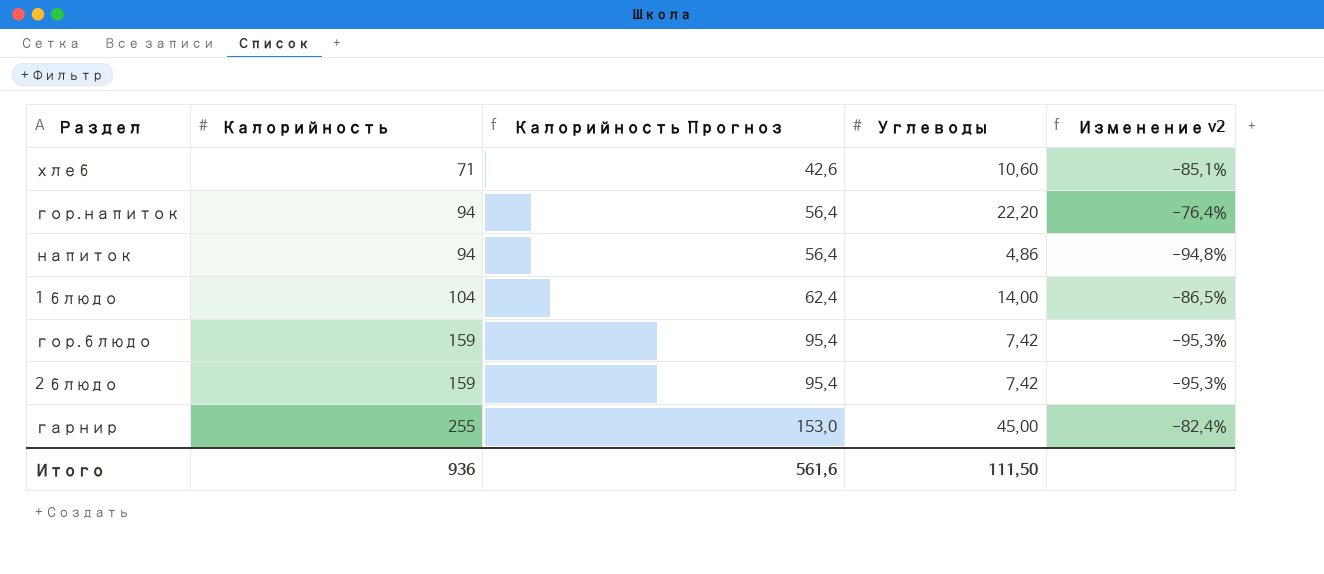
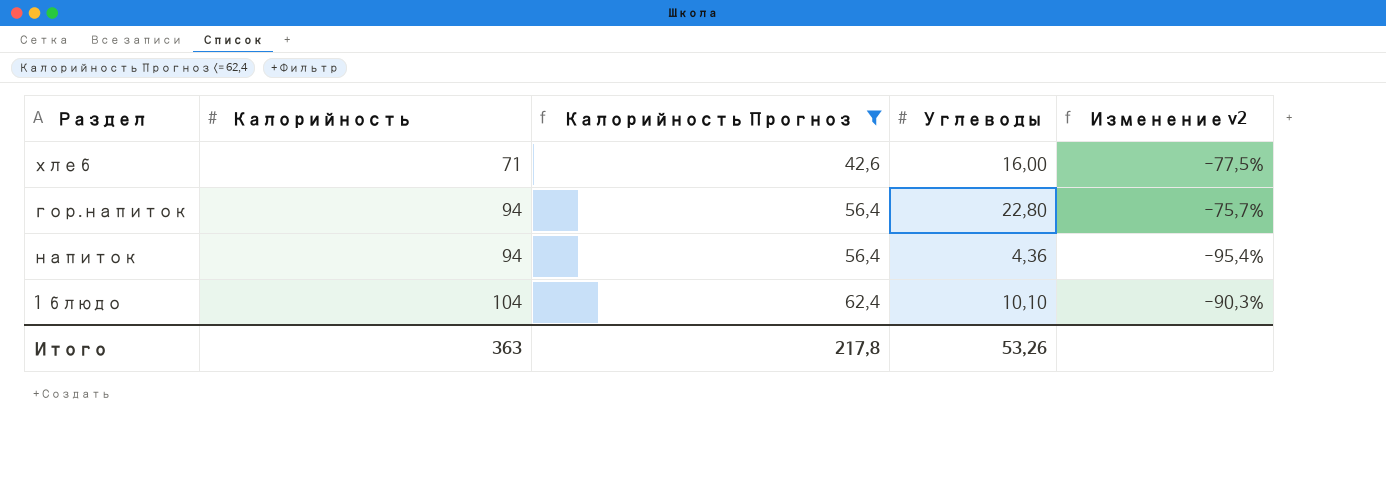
filter: none -> Калорийность Прогноз <= 62,4
хлеб | Углеводы: 10,60 -> 16,00
хлеб | Изменение v2: -85,1% -> -77,5%
гор.напиток | Углеводы: 22,20 -> 22,80
гор.напиток | Изменение v2: -76,4% -> -75,7%
напиток | Углеводы: 4,86 -> 4,36
напиток | Изменение v2: -94,8% -> -95,4%
1 блюдо | Углеводы: 14,00 -> 10,10
1 блюдо | Изменение v2: -86,5% -> -90,3%
Итого | Калорийность: 936 -> 363
Итого | Калорийность Прогноз: 561,6 -> 217,8
Итого | Углеводы: 111,50 -> 53,26

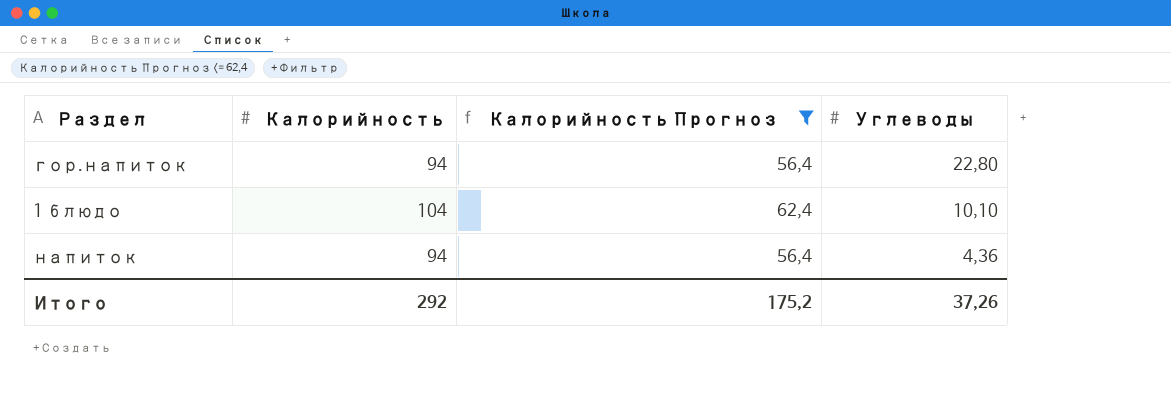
row order: Калорийность ascending -> Углеводы descending
column Изменение v2 | formula: ([Углеводы] - [Калорийность]) / [Калорийность] -> none
row хлеб: 71 | 42,6 | 16,00 | -77,5% -> none
Итого | Калорийность: 363 -> 292
Итого | Калорийность Прогноз: 217,8 -> 175,2
Итого | Углеводы: 53,26 -> 37,26

